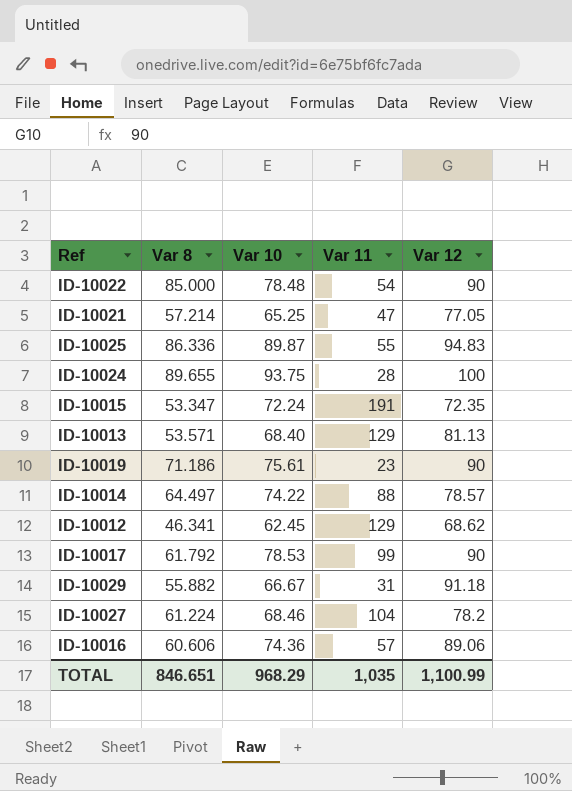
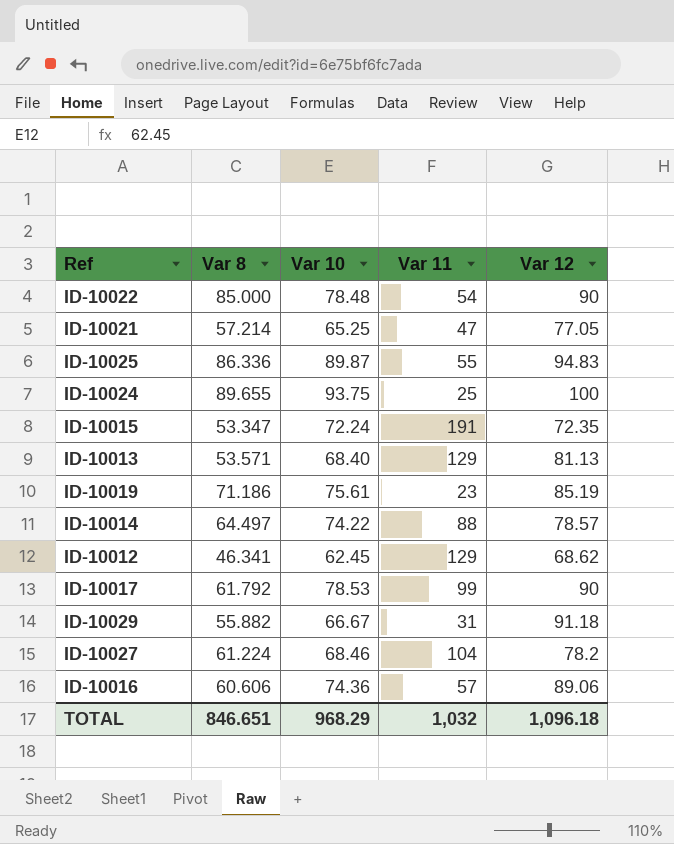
ID-10024 | Var 11: 28 -> 25
ID-10019 | Var 12: 90 -> 85.19
TOTAL | Var 11: 1,035 -> 1,032
TOTAL | Var 12: 1,100.99 -> 1,096.18

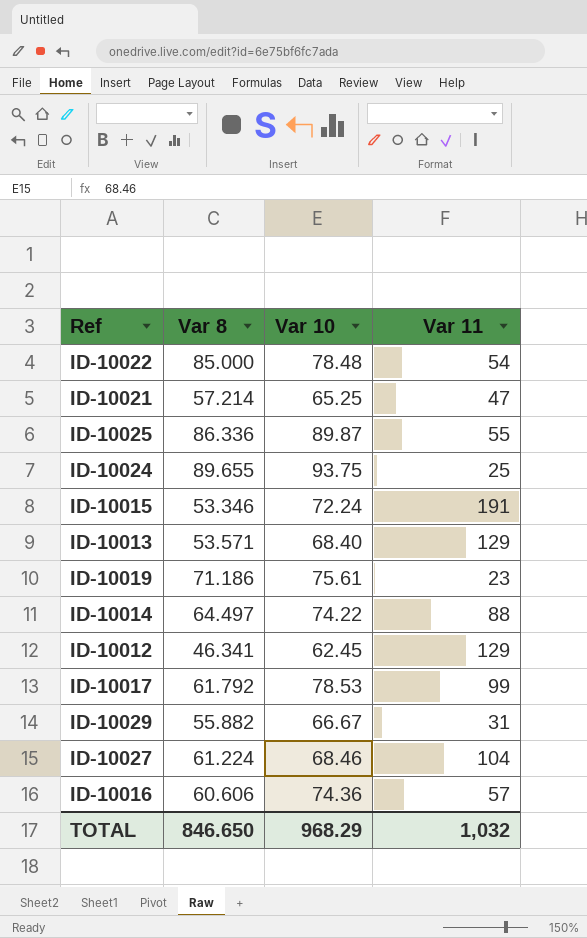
column Var 12 | position: 5 -> none
ID-10015 | Var 8: 53.347 -> 53.346
TOTAL | Var 8: 846.651 -> 846.650

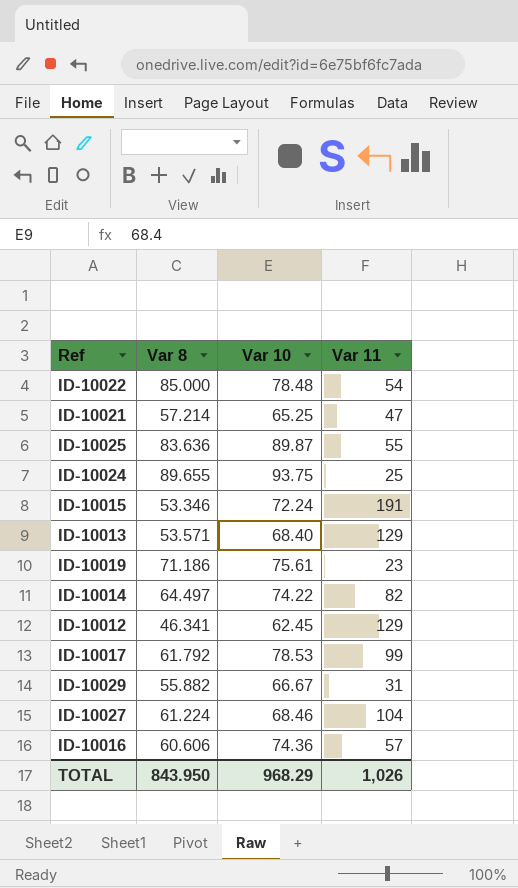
ID-10025 | Var 8: 86.336 -> 83.636
ID-10014 | Var 11: 88 -> 82
TOTAL | Var 8: 846.650 -> 843.950
TOTAL | Var 11: 1,032 -> 1,026

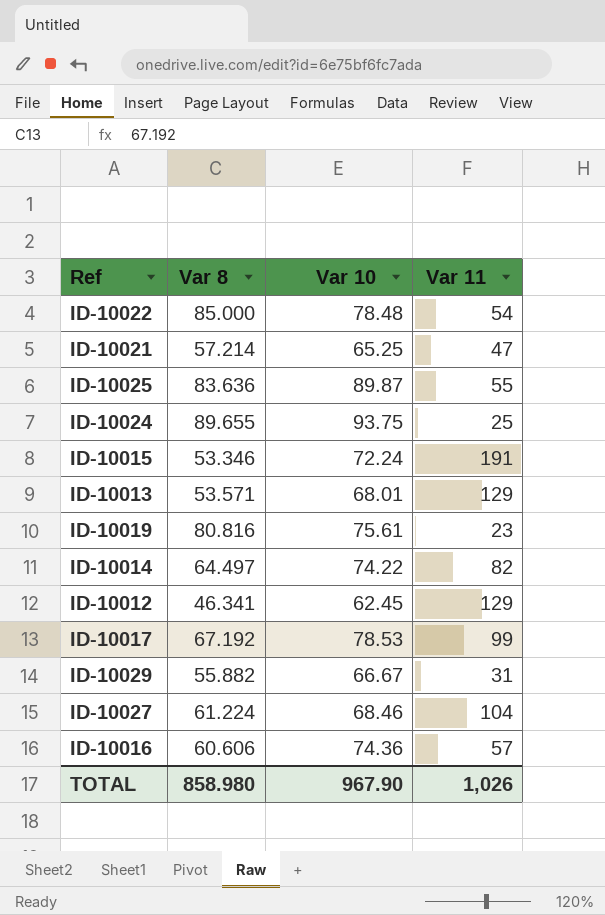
ID-10013 | Var 10: 68.40 -> 68.01
ID-10019 | Var 8: 71.186 -> 80.816
ID-10017 | Var 8: 61.792 -> 67.192
TOTAL | Var 8: 843.950 -> 858.980
TOTAL | Var 10: 968.29 -> 967.90

